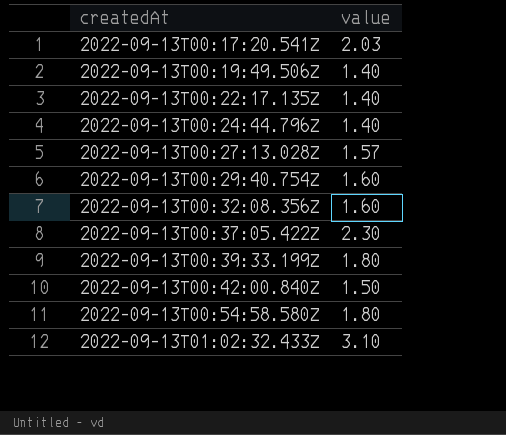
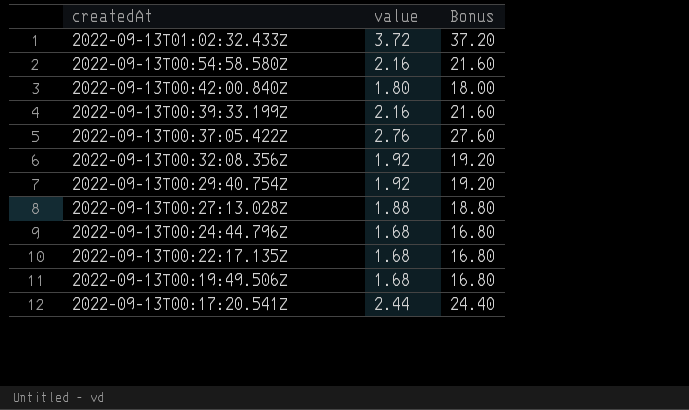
row order: createdAt ascending -> createdAt descending
column Bonus | formula: none -> [value] * 10
2022-09-13T01:02:32.433Z | value: 3.10 -> 3.72
2022-09-13T00:54:58.580Z | value: 1.80 -> 2.16
2022-09-13T00:42:00.840Z | value: 1.50 -> 1.80
2022-09-13T00:39:33.199Z | value: 1.80 -> 2.16
2022-09-13T00:37:05.422Z | value: 2.30 -> 2.76
2022-09-13T00:32:08.356Z | value: 1.60 -> 1.92
2022-09-13T00:29:40.754Z | value: 1.60 -> 1.92
2022-09-13T00:27:13.028Z | value: 1.57 -> 1.88
2022-09-13T00:24:44.796Z | value: 1.40 -> 1.68
2022-09-13T00:22:17.135Z | value: 1.40 -> 1.68
2022-09-13T00:19:49.506Z | value: 1.40 -> 1.68
2022-09-13T00:17:20.541Z | value: 2.03 -> 2.44

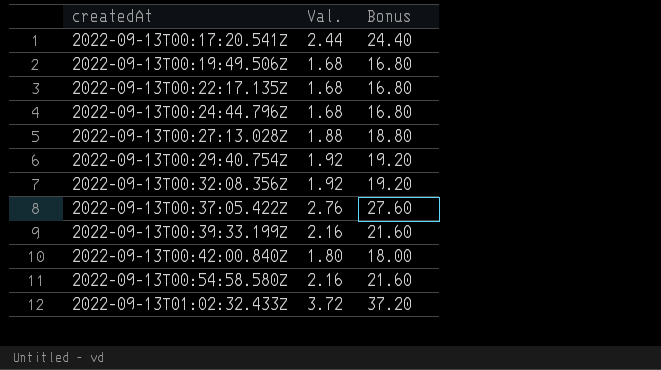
row order: createdAt descending -> createdAt ascending
column name: value -> Val.

